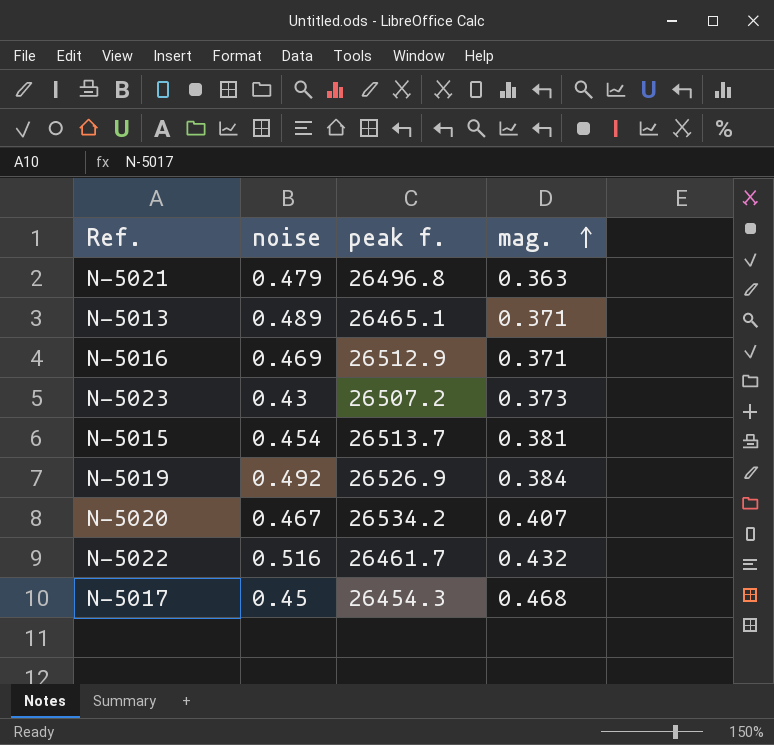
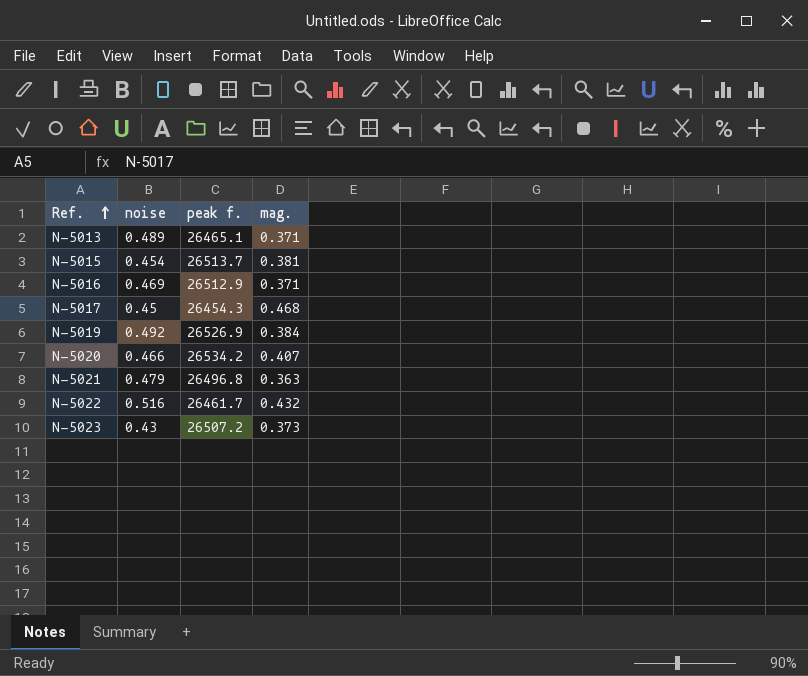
row order: mag. ascending -> Ref. ascending
N-5020 | noise: 0.467 -> 0.466

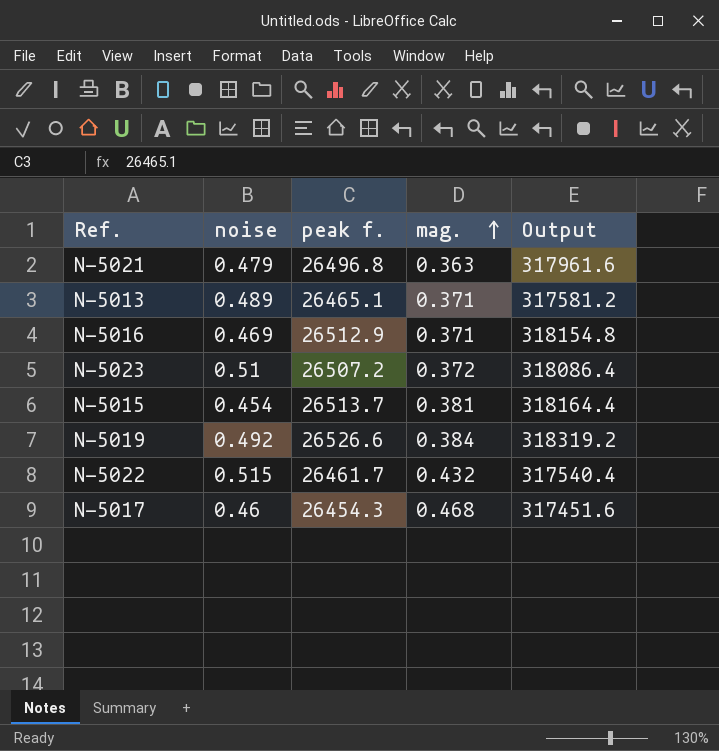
row order: Ref. ascending -> mag. ascending
column Output | formula: none -> [peak f.] * 12
row N-5020: 0.466 | 26534.2 | 0.407 -> none
N-5023 | noise: 0.43 -> 0.51
N-5023 | mag.: 0.373 -> 0.372
N-5019 | peak f.: 26526.9 -> 26526.6
N-5022 | noise: 0.516 -> 0.515
N-5017 | noise: 0.45 -> 0.46

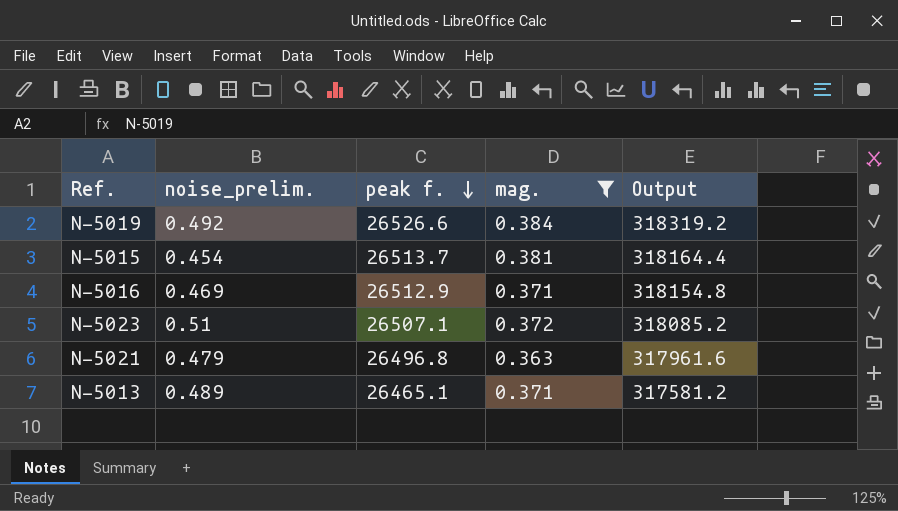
filter: none -> mag. <= 0.384
row order: mag. ascending -> peak f. descending
column name: noise -> noise_prelim.
N-5023 | peak f.: 26507.2 -> 26507.1
N-5023 | Output: 318086.4 -> 318085.2

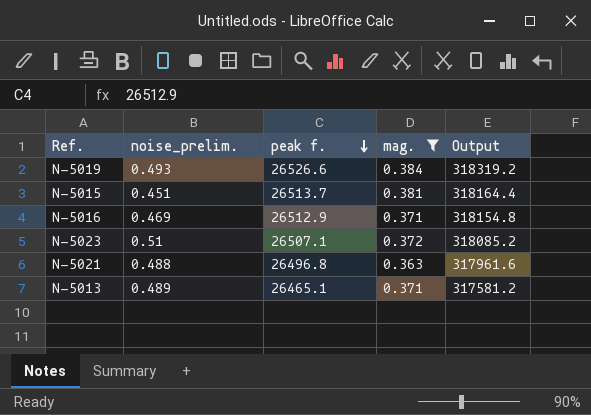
N-5019 | noise_prelim.: 0.492 -> 0.493
N-5015 | noise_prelim.: 0.454 -> 0.451
N-5021 | noise_prelim.: 0.479 -> 0.488

